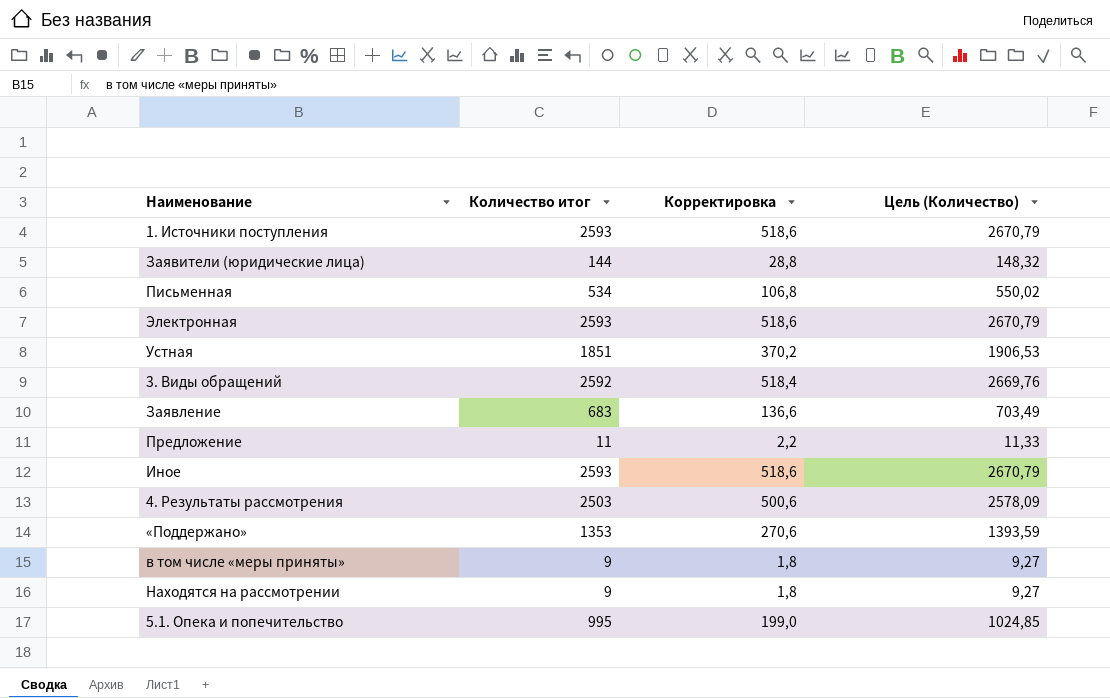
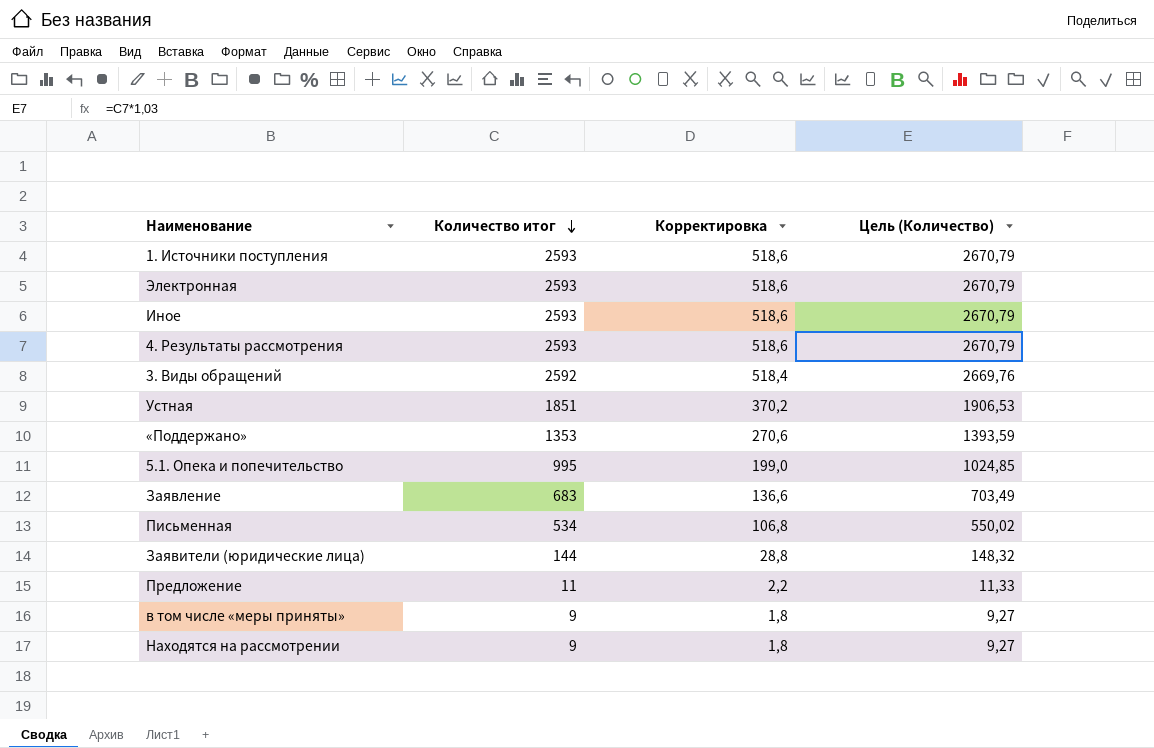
row order: none -> Количество итог descending
4. Результаты рассмотрения | Количество итог: 2503 -> 2593
4. Результаты рассмотрения | Корректировка: 500,6 -> 518,6
4. Результаты рассмотрения | Цель (Количество): 2578,09 -> 2670,79

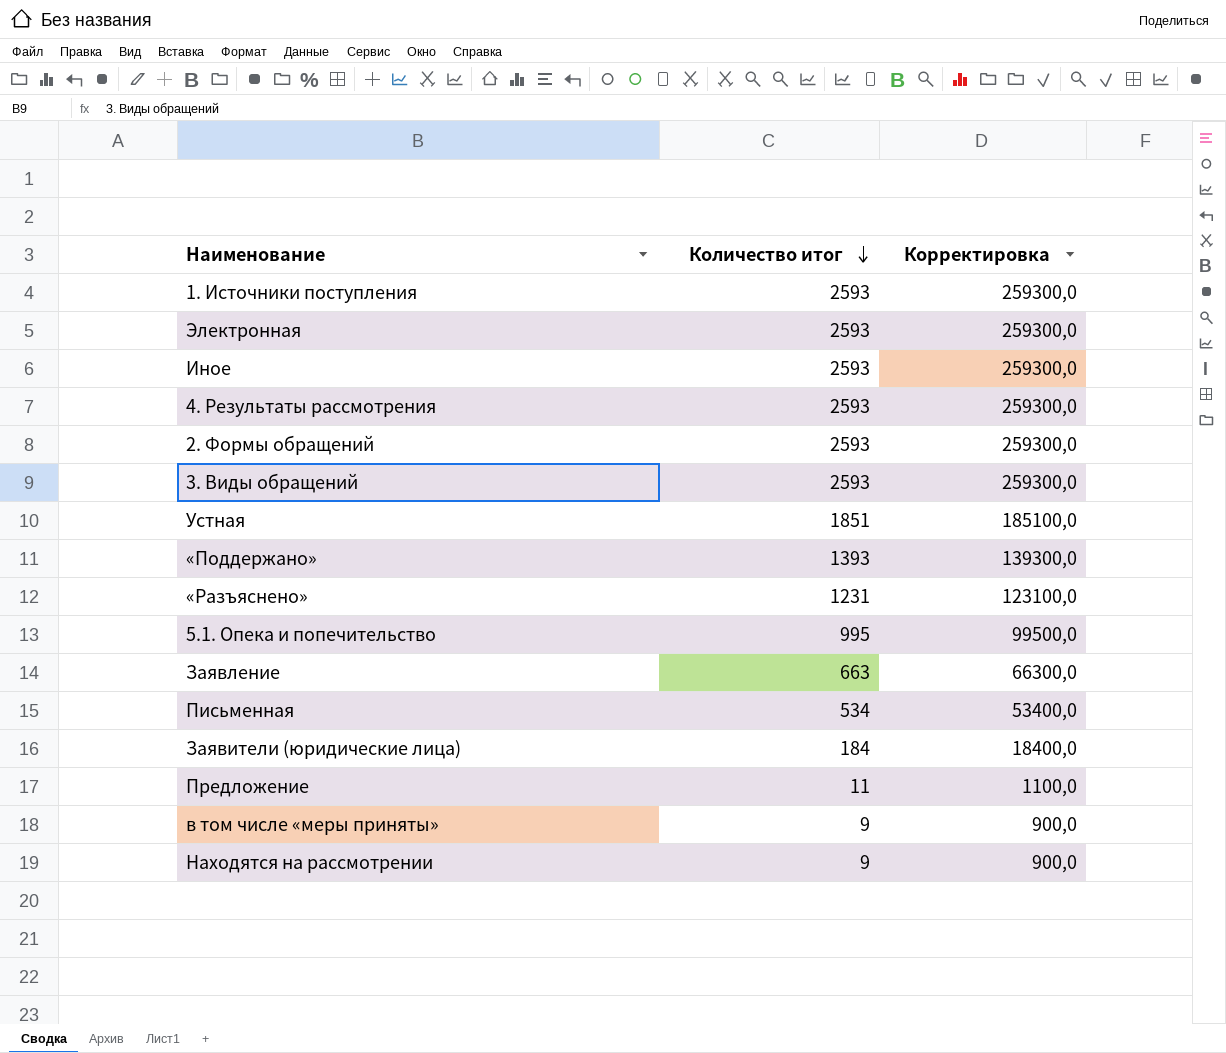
column Цель (Количество) | formula: [Количество итог] * 1,03 -> none
column Корректировка | formula: [Количество итог] * 0,2 -> [Количество итог] * 100
row 2. Формы обращений: none -> 2593 | 259300,0
3. Виды обращений | Количество итог: 2592 -> 2593
«Поддержано» | Количество итог: 1353 -> 1393
row «Разъяснено»: none -> 1231 | 123100,0
Заявление | Количество итог: 683 -> 663
Заявители (юридические лица) | Количество итог: 144 -> 184

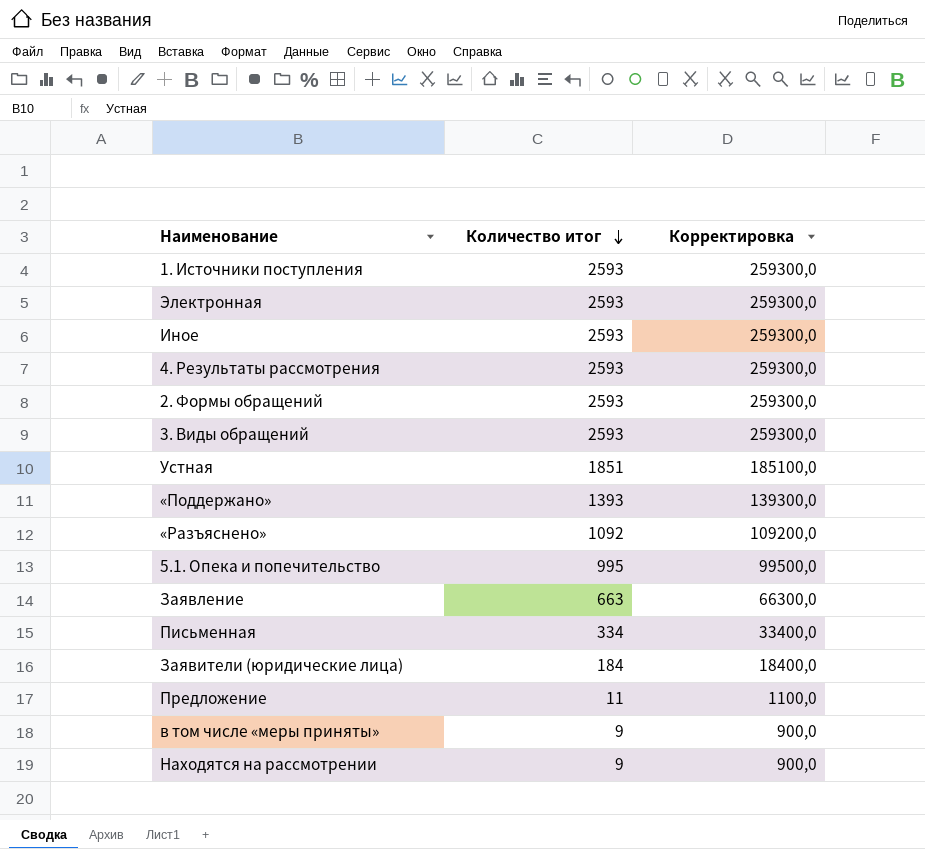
«Разъяснено» | Количество итог: 1231 -> 1092
«Разъяснено» | Корректировка: 123100,0 -> 109200,0
Письменная | Количество итог: 534 -> 334
Письменная | Корректировка: 53400,0 -> 33400,0

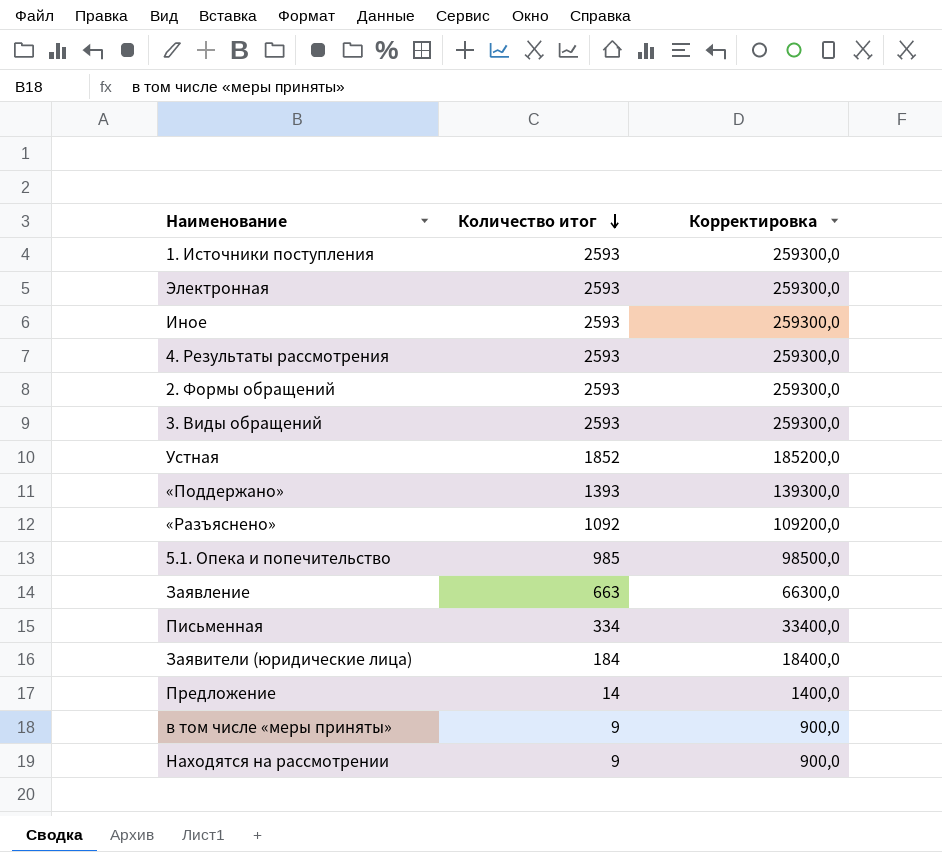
Устная | Количество итог: 1851 -> 1852
Устная | Корректировка: 185100,0 -> 185200,0
5.1. Опека и попечительство | Количество итог: 995 -> 985
5.1. Опека и попечительство | Корректировка: 99500,0 -> 98500,0
Предложение | Количество итог: 11 -> 14
Предложение | Корректировка: 1100,0 -> 1400,0

